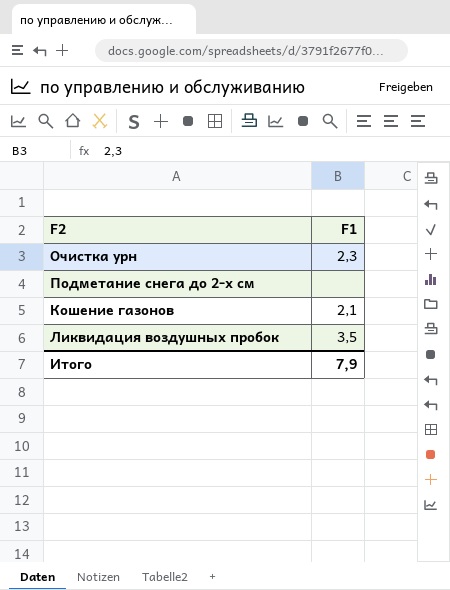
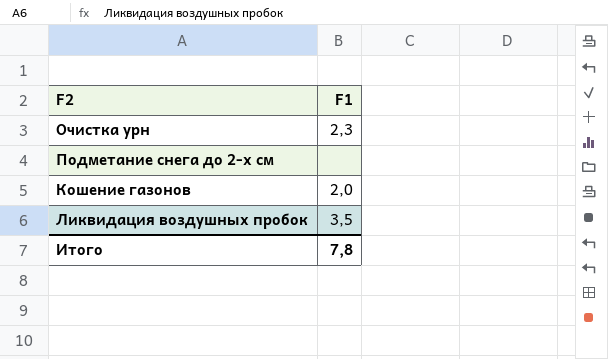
Кошение газонов | F1: 2,1 -> 2,0
Итого | F1: 7,9 -> 7,8

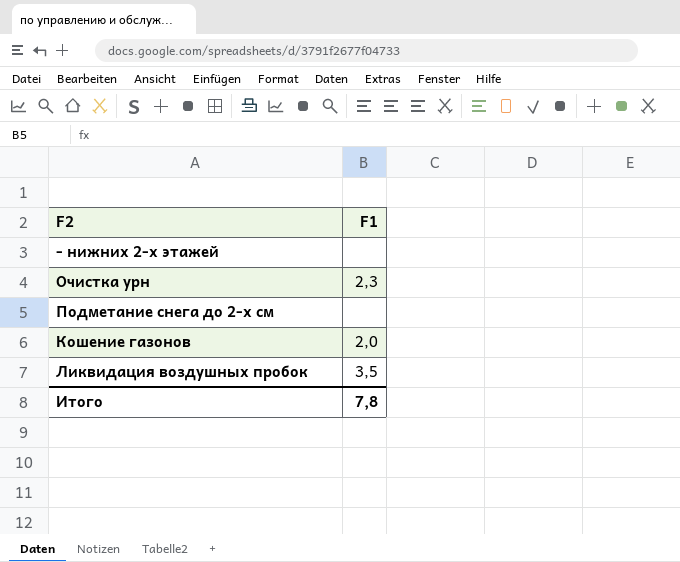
row - нижних 2-х этажей: none -> none

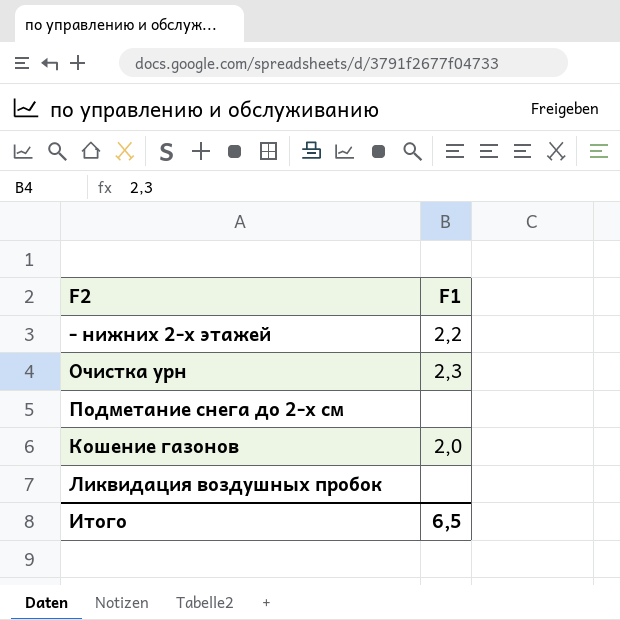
- нижних 2-х этажей | F1: none -> 2,2
Ликвидация воздушных пробок | F1: 3,5 -> none
Итого | F1: 7,8 -> 6,5

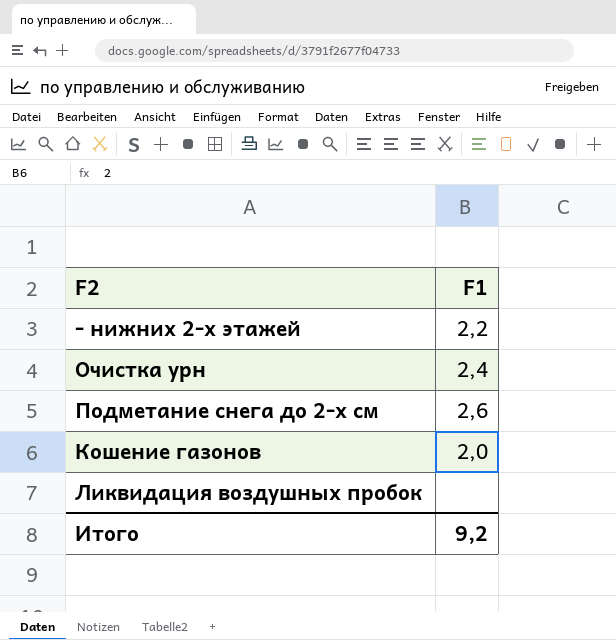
Очистка урн | F1: 2,3 -> 2,4
Подметание снега до 2-х см | F1: none -> 2,6
Итого | F1: 6,5 -> 9,2

